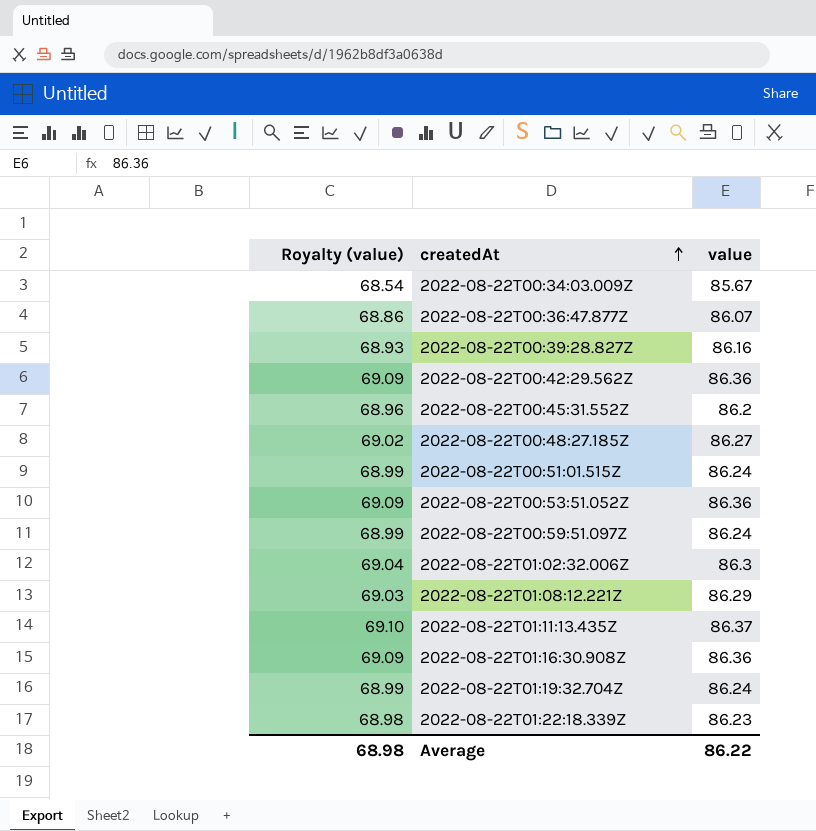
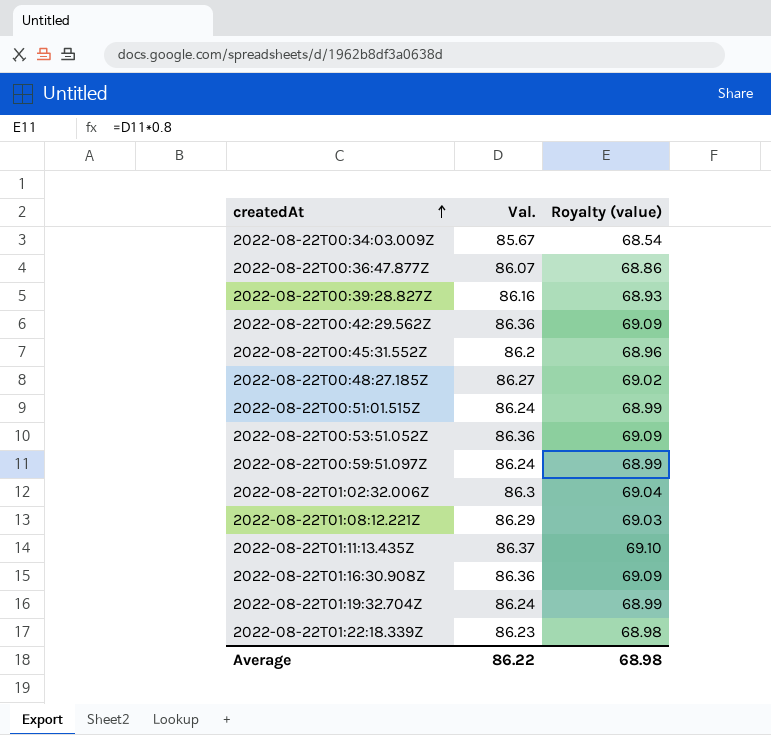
column name: value -> Val.
column Royalty (value) | position: 1 -> 3

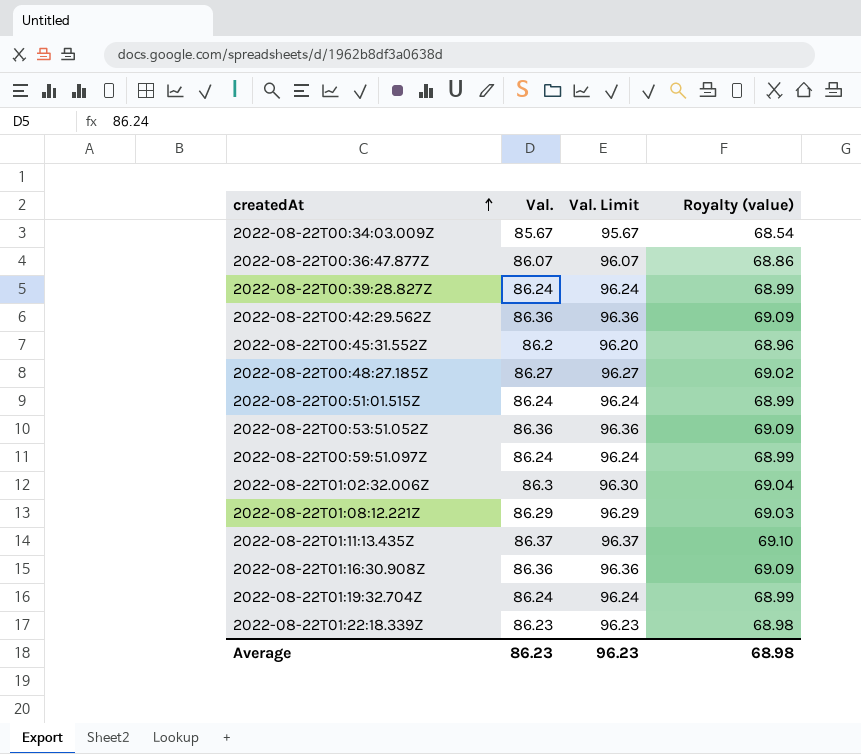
column Val. Limit | formula: none -> [Val.] + 10
2022-08-22T00:39:28.827Z | Val.: 86.16 -> 86.24
2022-08-22T00:39:28.827Z | Royalty (value): 68.93 -> 68.99
Average | Val.: 86.22 -> 86.23

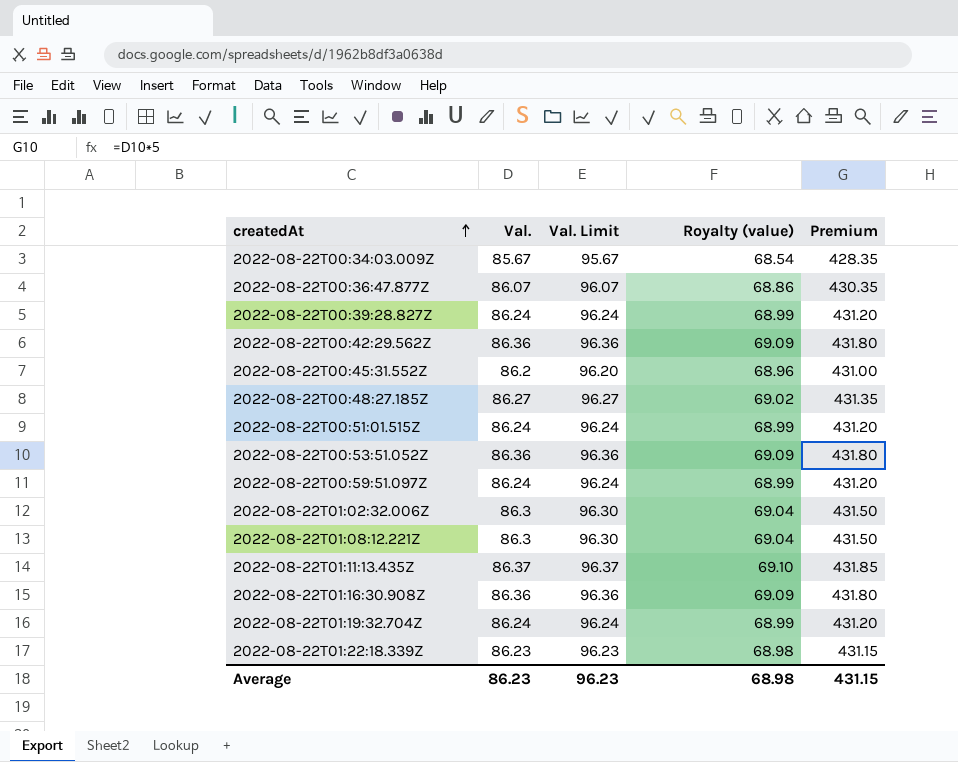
column Premium | formula: none -> [Val.] * 5
2022-08-22T01:08:12.221Z | Val.: 86.29 -> 86.3
2022-08-22T01:08:12.221Z | Val. Limit: 96.29 -> 96.30
2022-08-22T01:08:12.221Z | Royalty (value): 69.03 -> 69.04

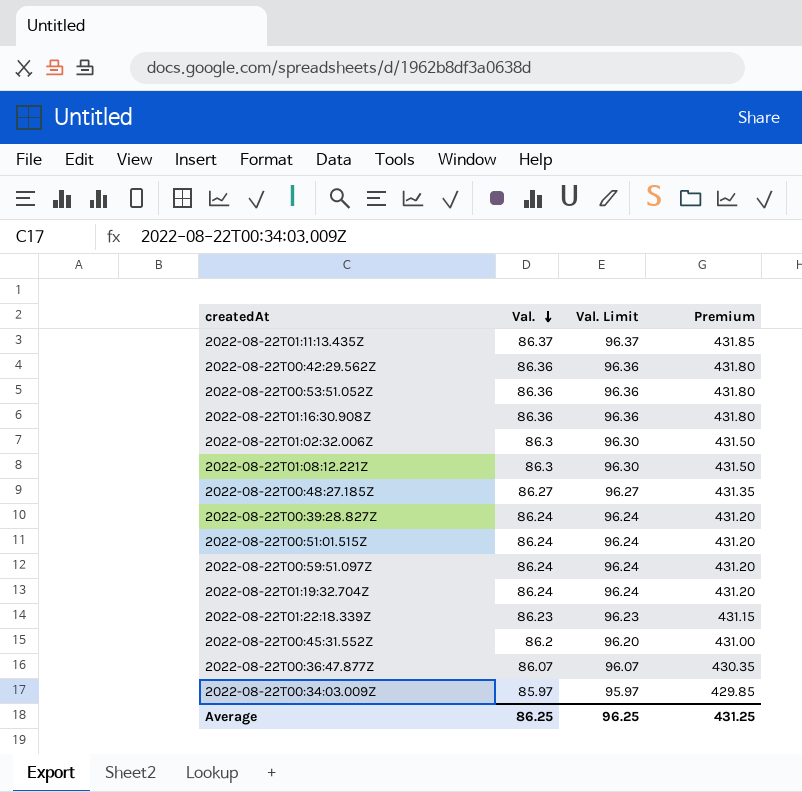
row order: createdAt ascending -> Val. descending
column Royalty (value) | formula: [Val.] * 0.8 -> none
2022-08-22T00:34:03.009Z | Val.: 85.67 -> 85.97
2022-08-22T00:34:03.009Z | Val. Limit: 95.67 -> 95.97
2022-08-22T00:34:03.009Z | Premium: 428.35 -> 429.85
Average | Val.: 86.23 -> 86.25
Average | Val. Limit: 96.23 -> 96.25
Average | Premium: 431.15 -> 431.25

